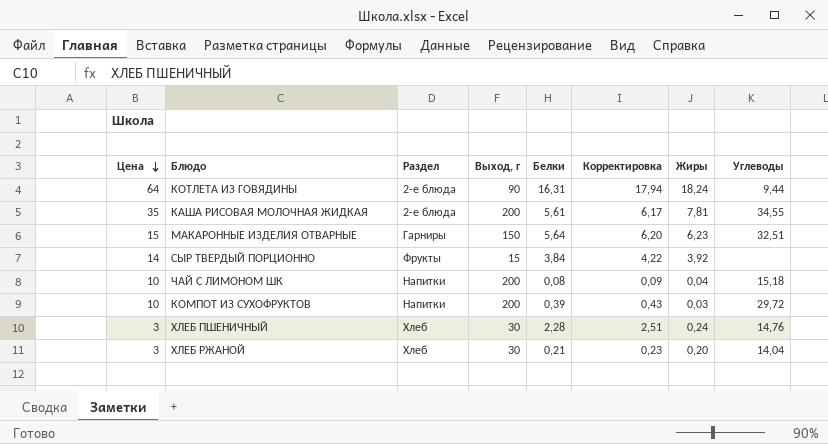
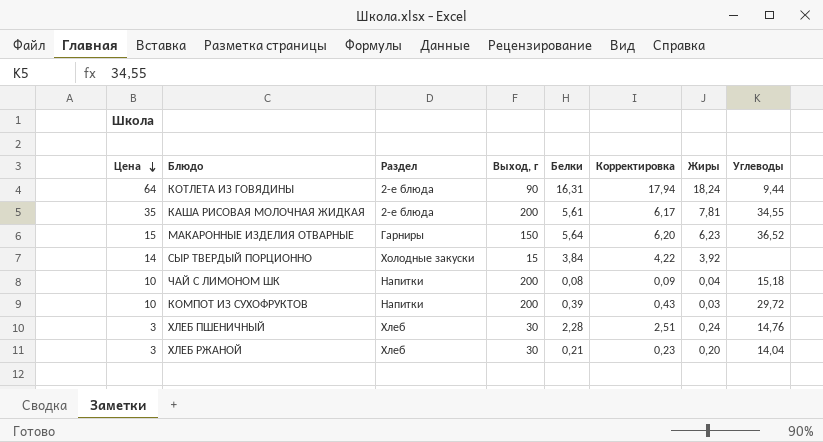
МАКАРОННЫЕ ИЗДЕЛИЯ ОТВАРНЫЕ | Углеводы: 32,51 -> 36,52
СЫР ТВЕРДЫЙ ПОРЦИОННО | Раздел: Фрукты -> Холодные закуски

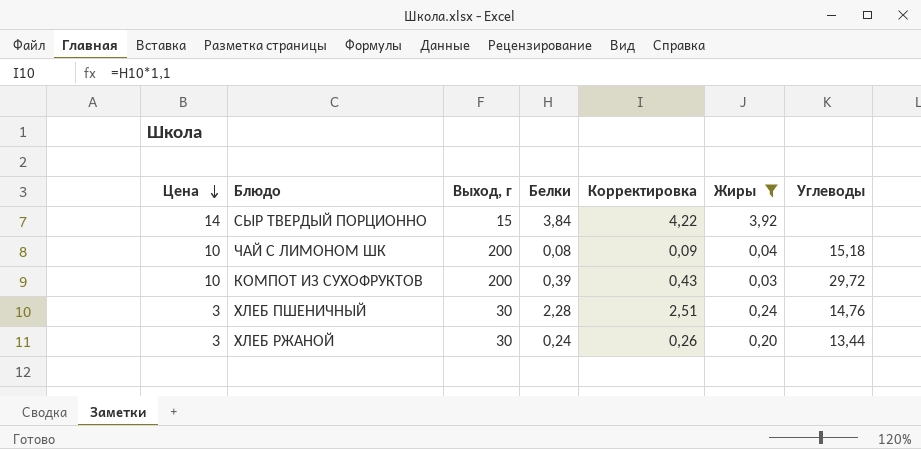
filter: none -> Жиры <= 3,92
column Раздел | position: 3 -> none
ХЛЕБ РЖАНОЙ | Белки: 0,21 -> 0,24
ХЛЕБ РЖАНОЙ | Корректировка: 0,23 -> 0,26
ХЛЕБ РЖАНОЙ | Углеводы: 14,04 -> 13,44

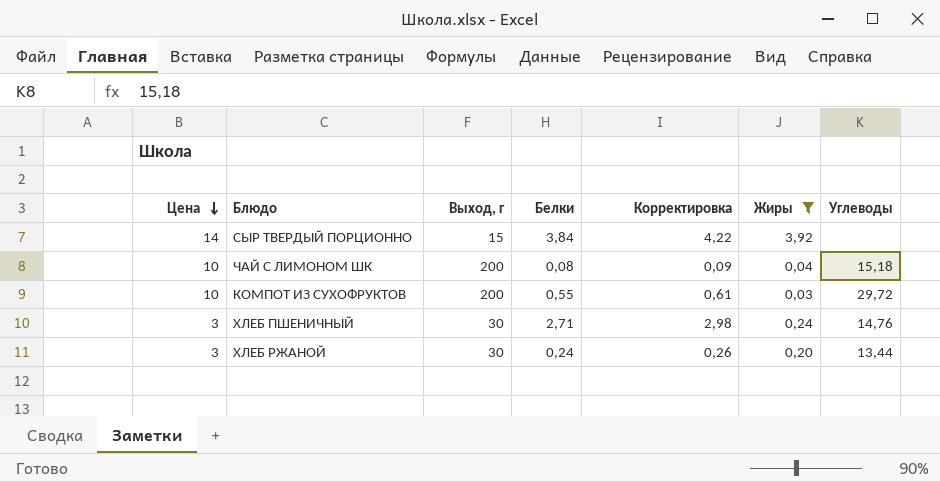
КОМПОТ ИЗ СУХОФРУКТОВ | Белки: 0,39 -> 0,55
КОМПОТ ИЗ СУХОФРУКТОВ | Корректировка: 0,43 -> 0,61
ХЛЕБ ПШЕНИЧНЫЙ | Белки: 2,28 -> 2,71
ХЛЕБ ПШЕНИЧНЫЙ | Корректировка: 2,51 -> 2,98

